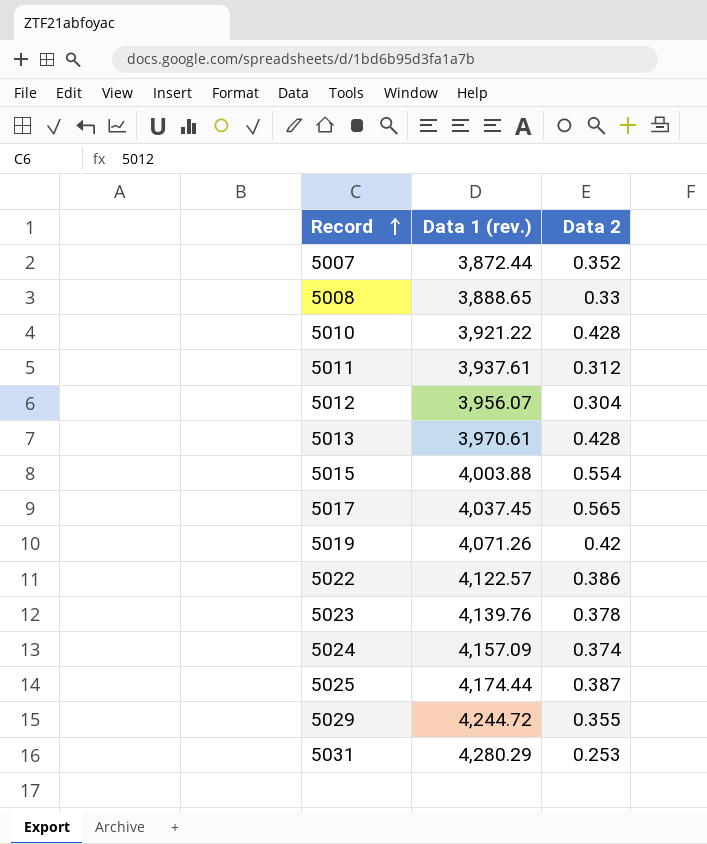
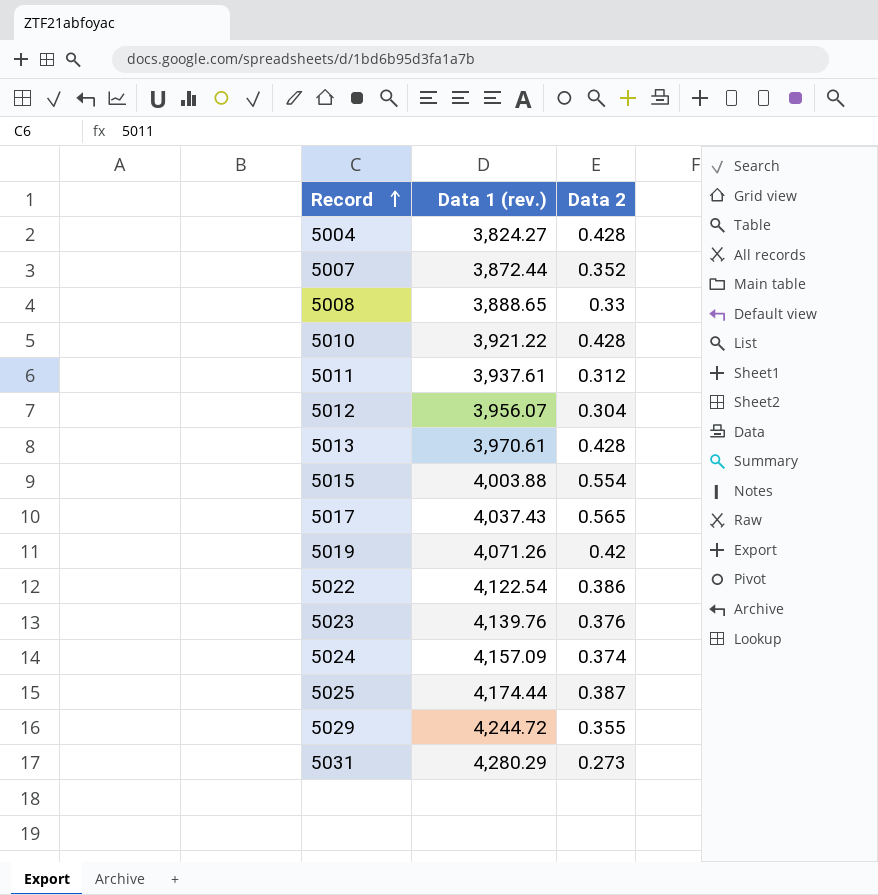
row 5004: none -> 3,824.27 | 0.428
5017 | Data 1 (rev.): 4,037.45 -> 4,037.43
5022 | Data 1 (rev.): 4,122.57 -> 4,122.54
5023 | Data 2: 0.378 -> 0.376
5031 | Data 2: 0.253 -> 0.273

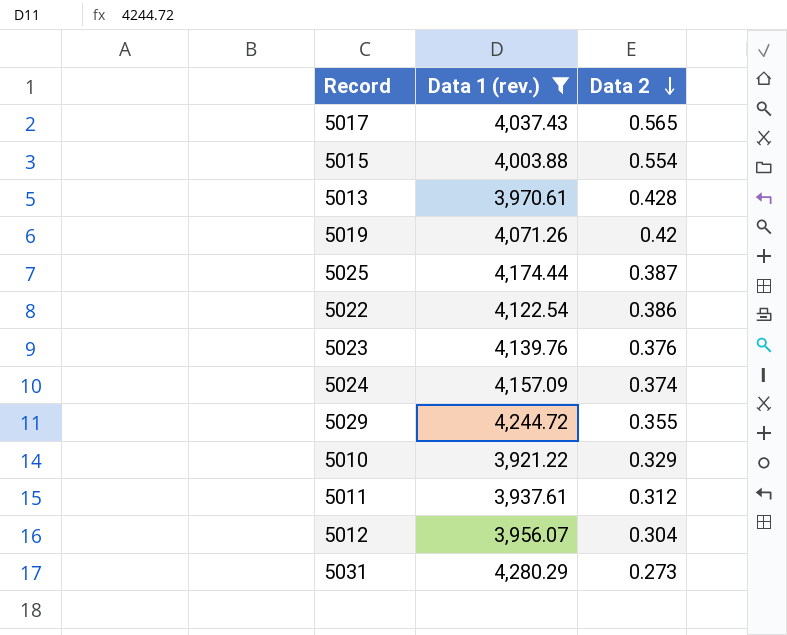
filter: none -> Data 1 (rev.) >= 3,921.22
row order: Record ascending -> Data 2 descending
5010 | Data 2: 0.428 -> 0.329

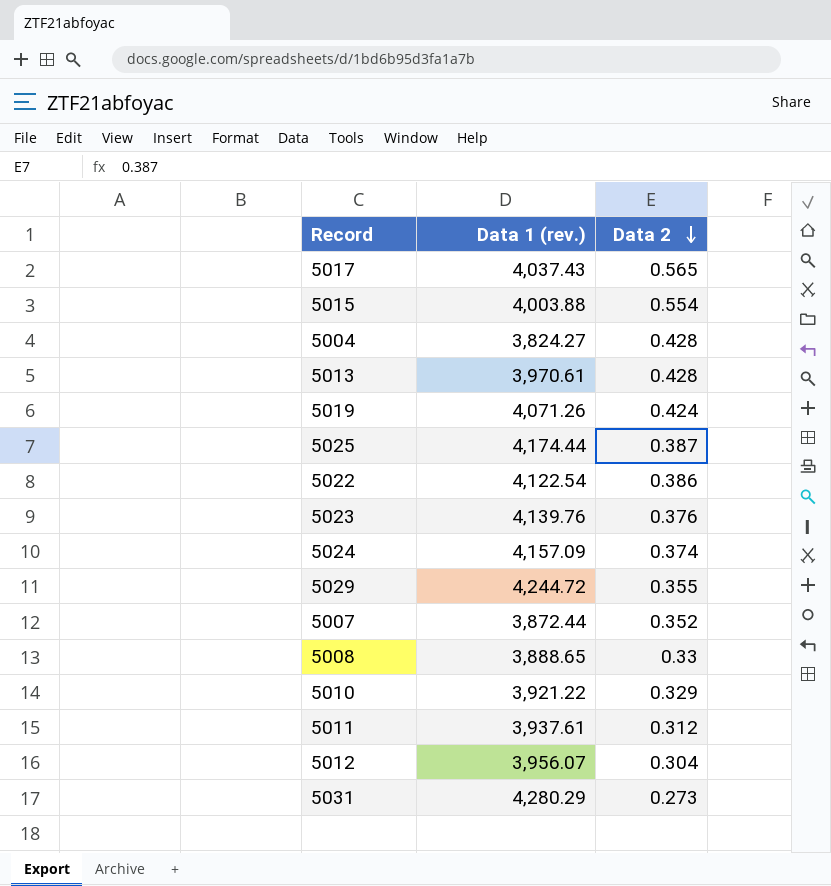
filter: Data 1 (rev.) >= 3,921.22 -> none
5019 | Data 2: 0.42 -> 0.424

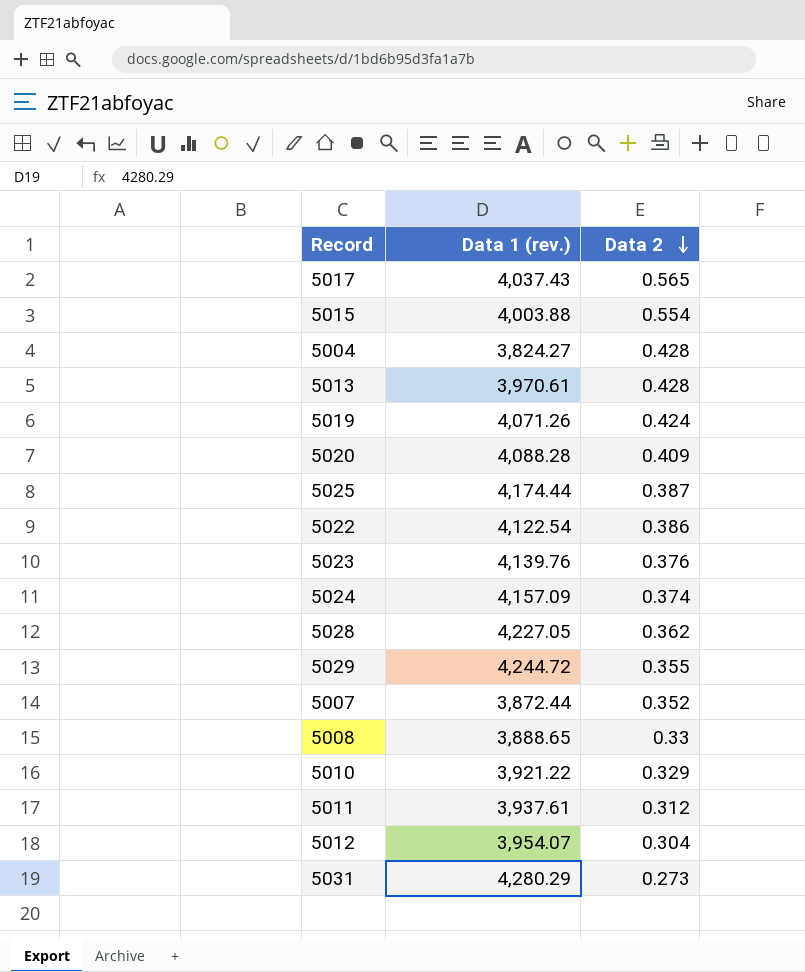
row 5020: none -> 4,088.28 | 0.409
row 5028: none -> 4,227.05 | 0.362
5012 | Data 1 (rev.): 3,956.07 -> 3,954.07

